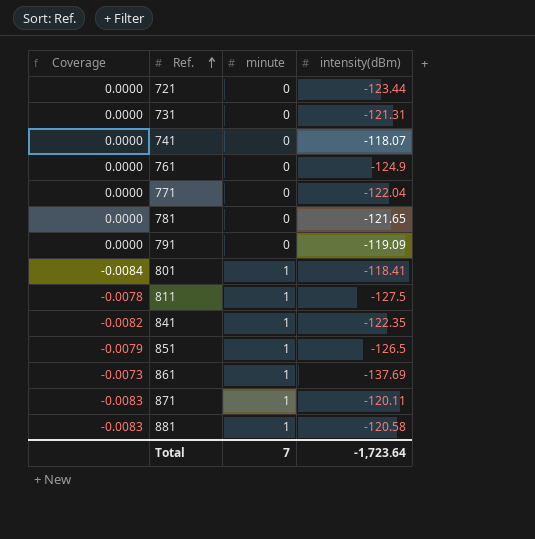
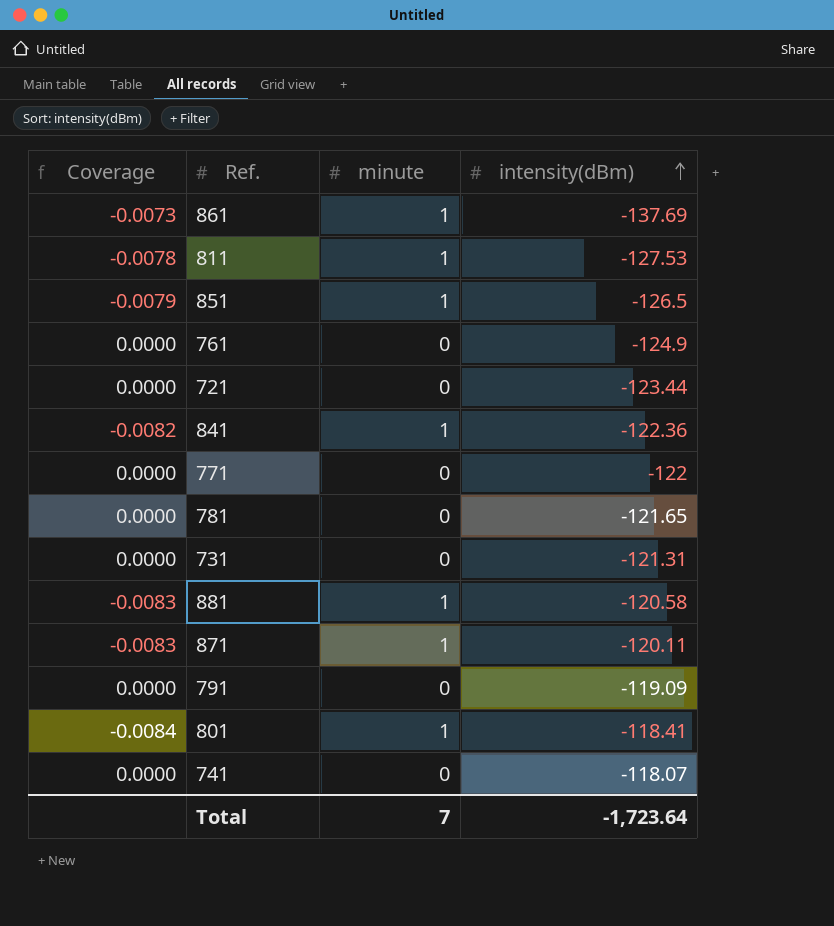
row order: Ref. ascending -> intensity(dBm) ascending
811 | intensity(dBm): -127.5 -> -127.53
841 | intensity(dBm): -122.35 -> -122.36
771 | intensity(dBm): -122.04 -> -122

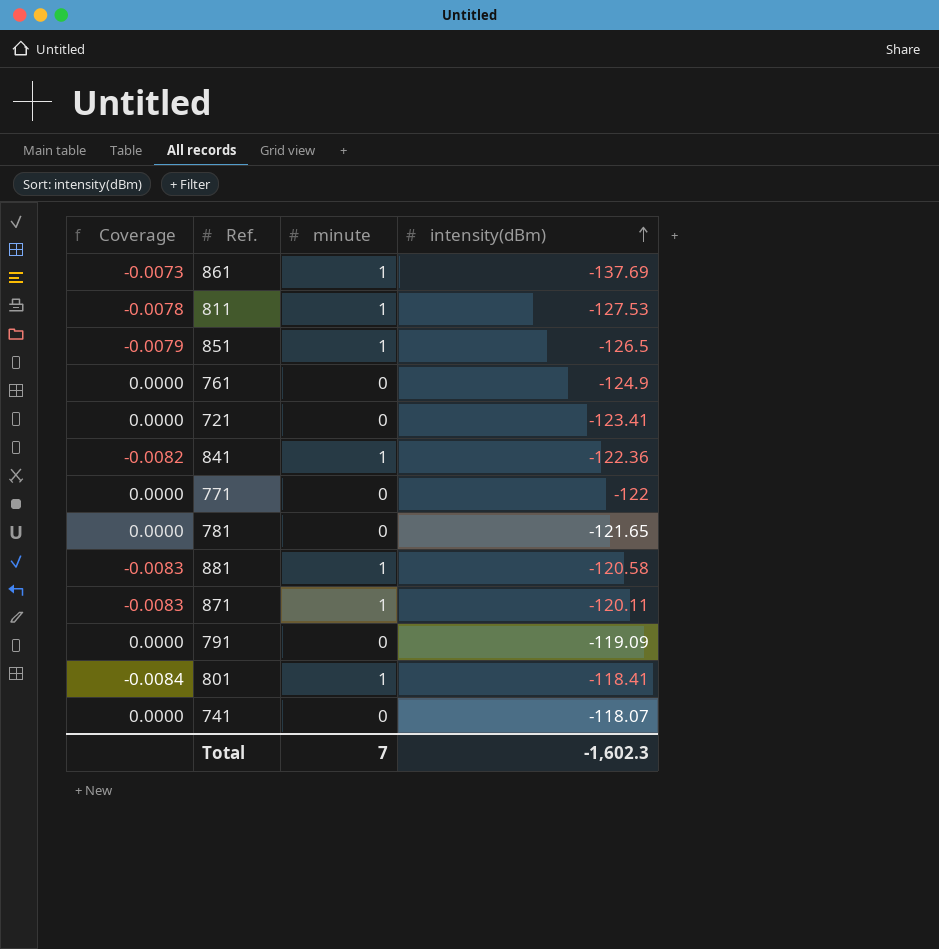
row 731: 0.0000 | 0 | -121.31 -> none
721 | intensity(dBm): -123.44 -> -123.41
Total | intensity(dBm): -1,723.64 -> -1,602.3

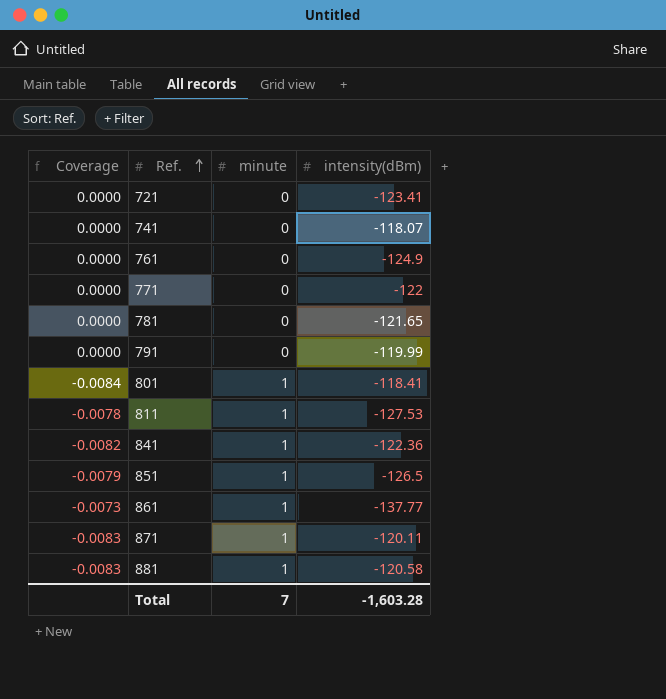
row order: intensity(dBm) ascending -> Ref. ascending
791 | intensity(dBm): -119.09 -> -119.99
861 | intensity(dBm): -137.69 -> -137.77
Total | intensity(dBm): -1,602.3 -> -1,603.28

